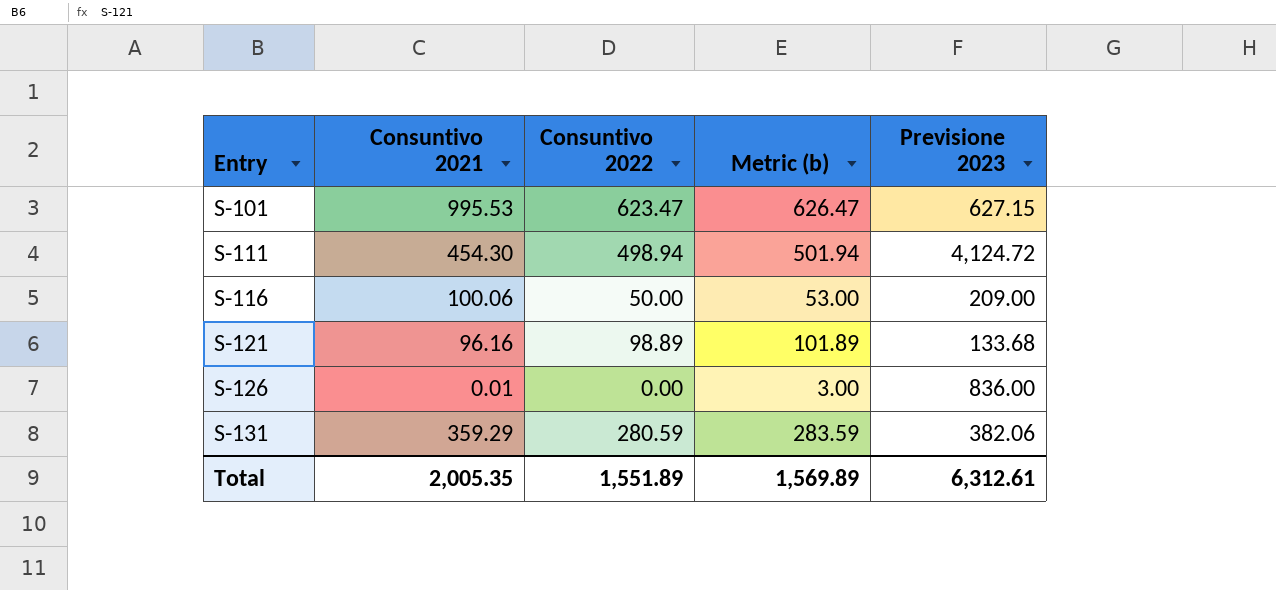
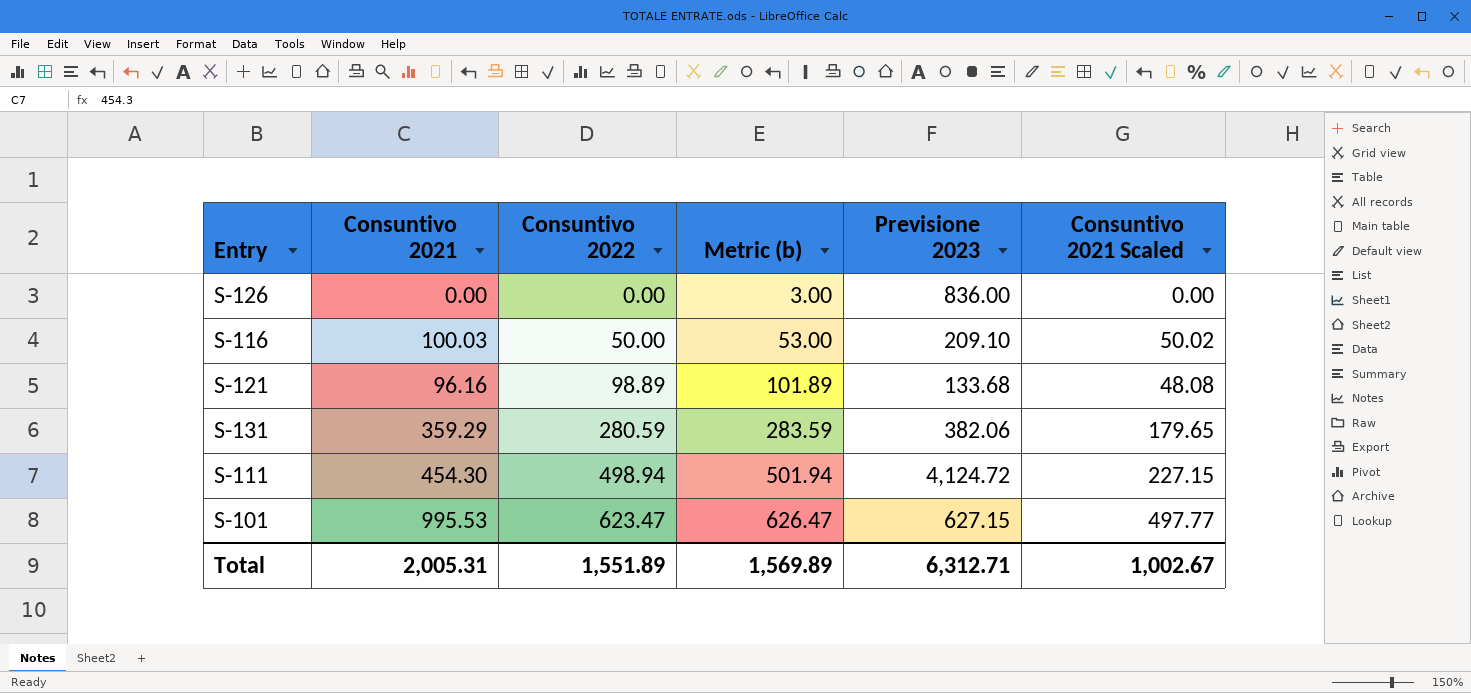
row order: Entry ascending -> Consuntivo 2022 ascending
column Consuntivo 2021 Scaled | formula: none -> [Consuntivo 2021] * 0.5
S-126 | Consuntivo 2021: 0.01 -> 0.00
S-116 | Consuntivo 2021: 100.06 -> 100.03
S-116 | Previsione 2023: 209.00 -> 209.10
Total | Consuntivo 2021: 2,005.35 -> 2,005.31
Total | Previsione 2023: 6,312.61 -> 6,312.71

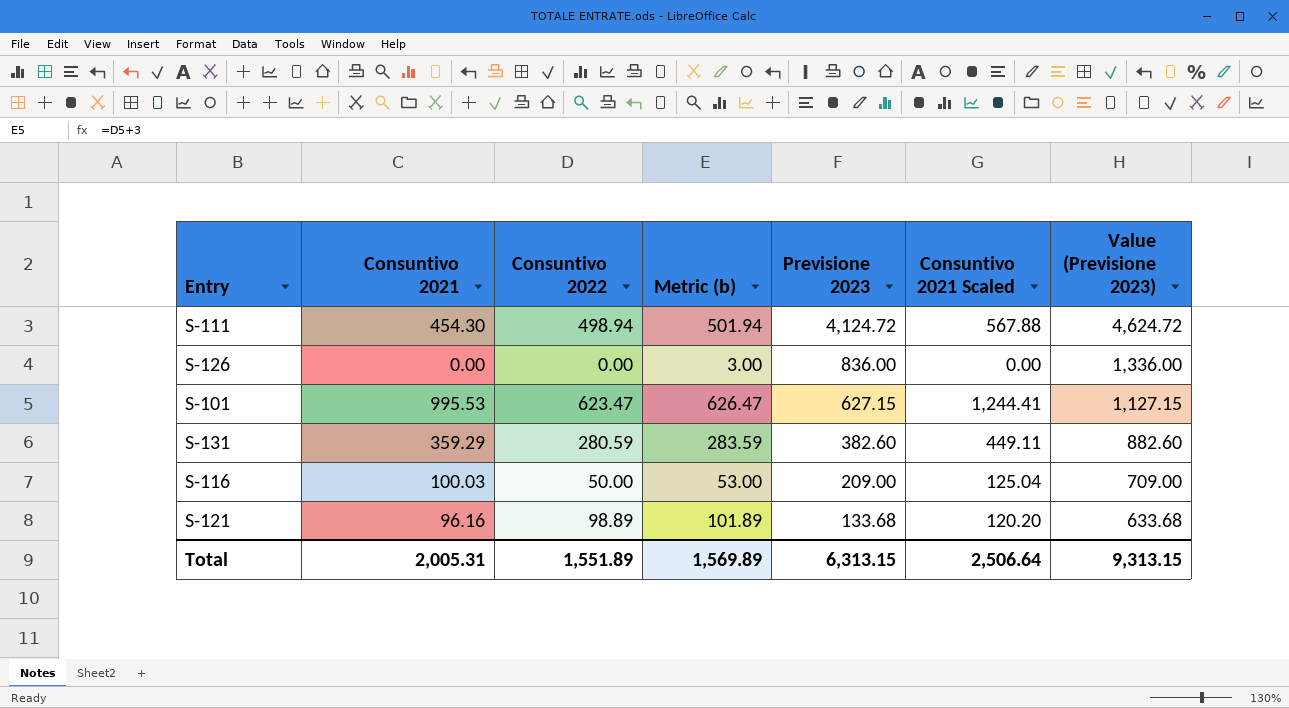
row order: Consuntivo 2022 ascending -> Previsione 2023 descending
column Consuntivo 2021 Scaled | formula: [Consuntivo 2021] * 0.5 -> [Consuntivo 2021] * 1.25
column Value (Previsione 2023) | formula: none -> [Previsione 2023] + 500
S-131 | Previsione 2023: 382.06 -> 382.60
S-116 | Previsione 2023: 209.10 -> 209.00
Total | Previsione 2023: 6,312.71 -> 6,313.15
Total | Consuntivo 2021 Scaled: 1,002.67 -> 2,506.64

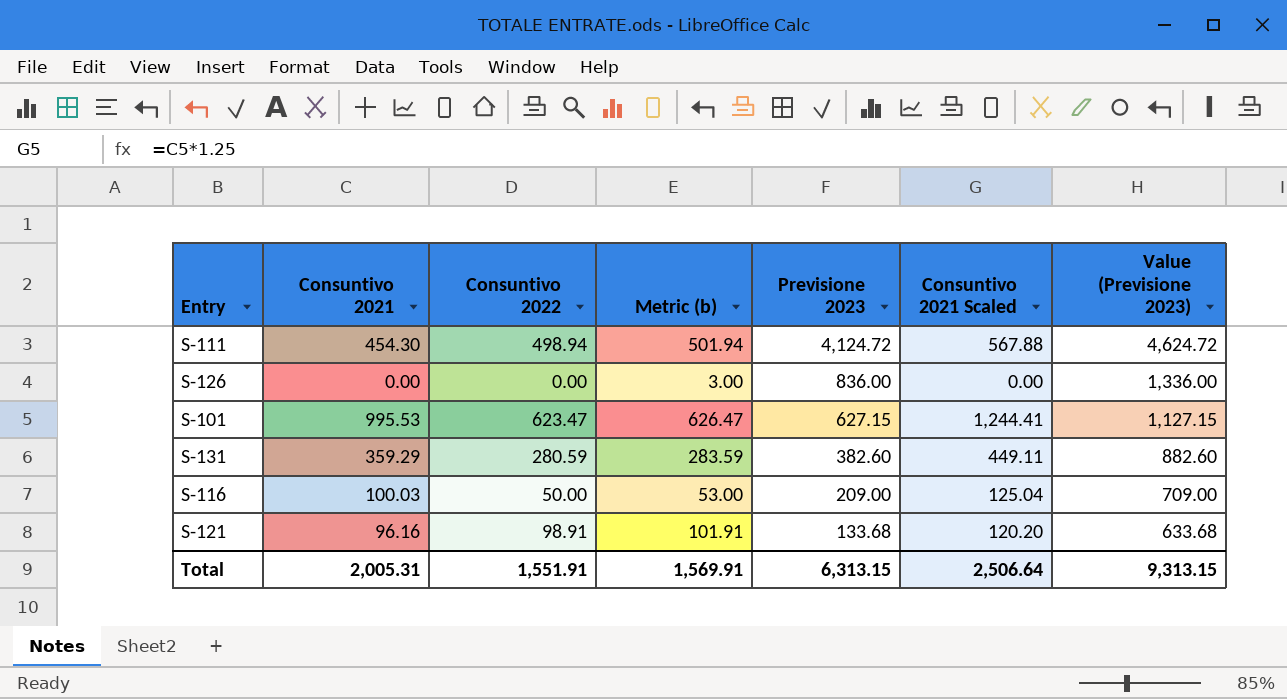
S-121 | Consuntivo 2022: 98.89 -> 98.91
S-121 | Metric (b): 101.89 -> 101.91
Total | Consuntivo 2022: 1,551.89 -> 1,551.91
Total | Metric (b): 1,569.89 -> 1,569.91

